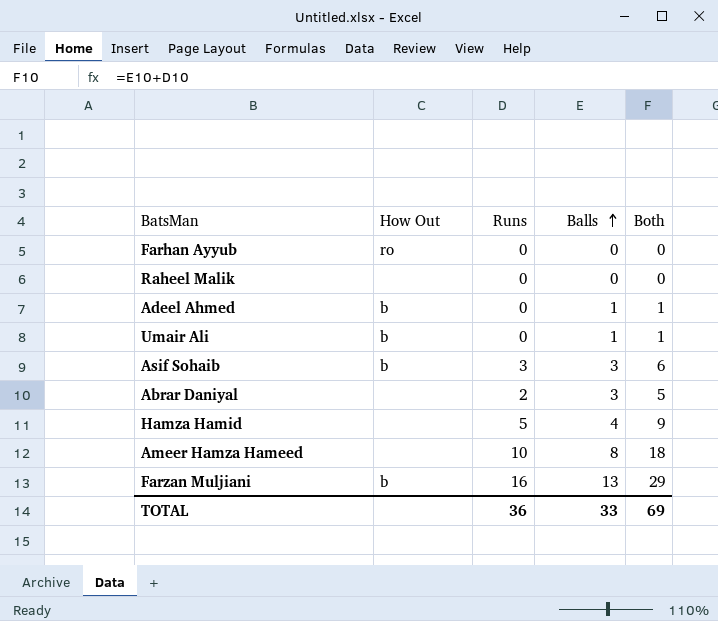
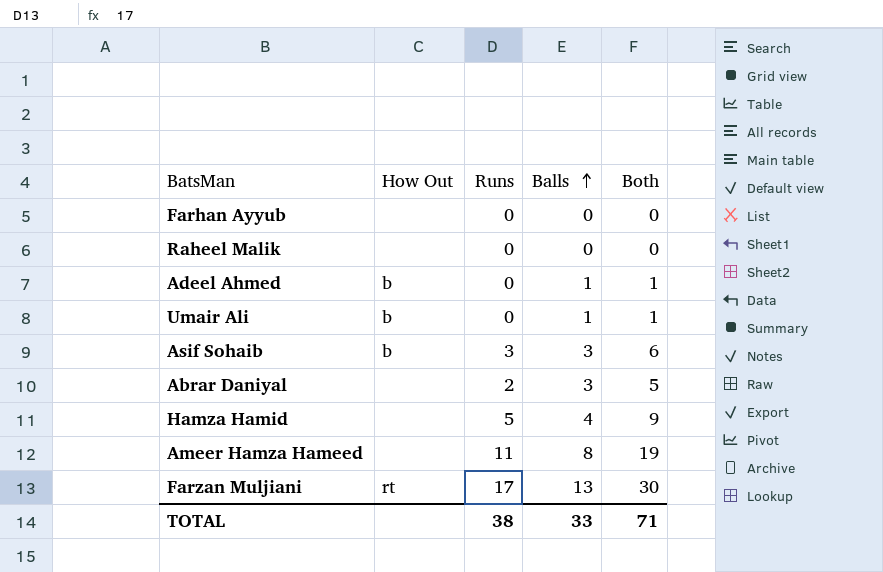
Farhan Ayyub | How Out: ro -> none
Ameer Hamza Hameed | Runs: 10 -> 11
Ameer Hamza Hameed | Both: 18 -> 19
Farzan Muljiani | How Out: b -> rt
Farzan Muljiani | Runs: 16 -> 17
Farzan Muljiani | Both: 29 -> 30
TOTAL | Runs: 36 -> 38
TOTAL | Both: 69 -> 71

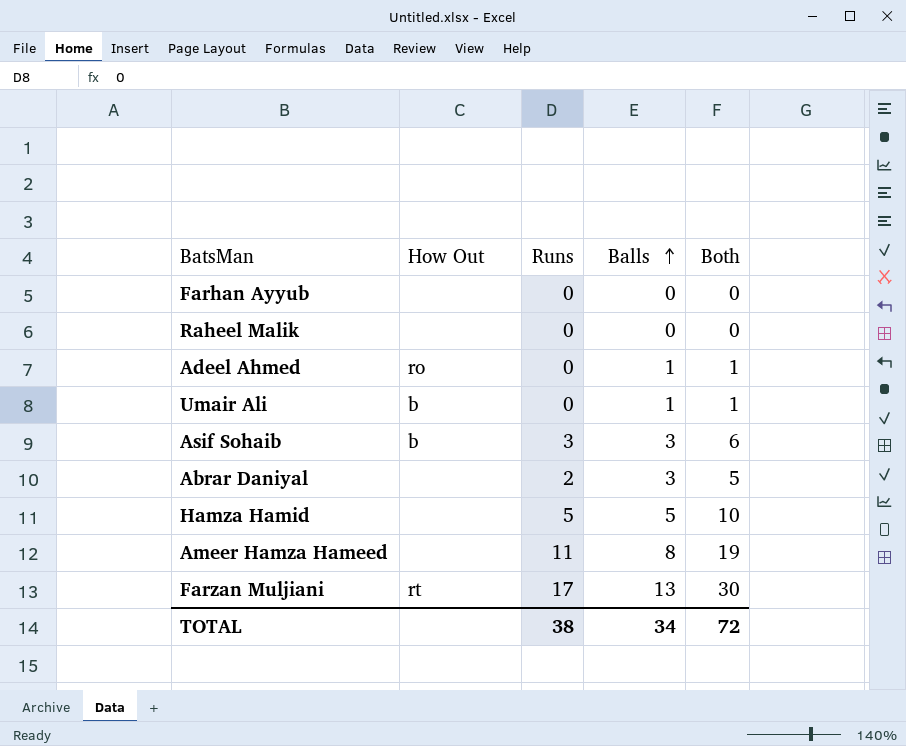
Adeel Ahmed | How Out: b -> ro
Hamza Hamid | Balls: 4 -> 5
Hamza Hamid | Both: 9 -> 10
TOTAL | Balls: 33 -> 34
TOTAL | Both: 71 -> 72

